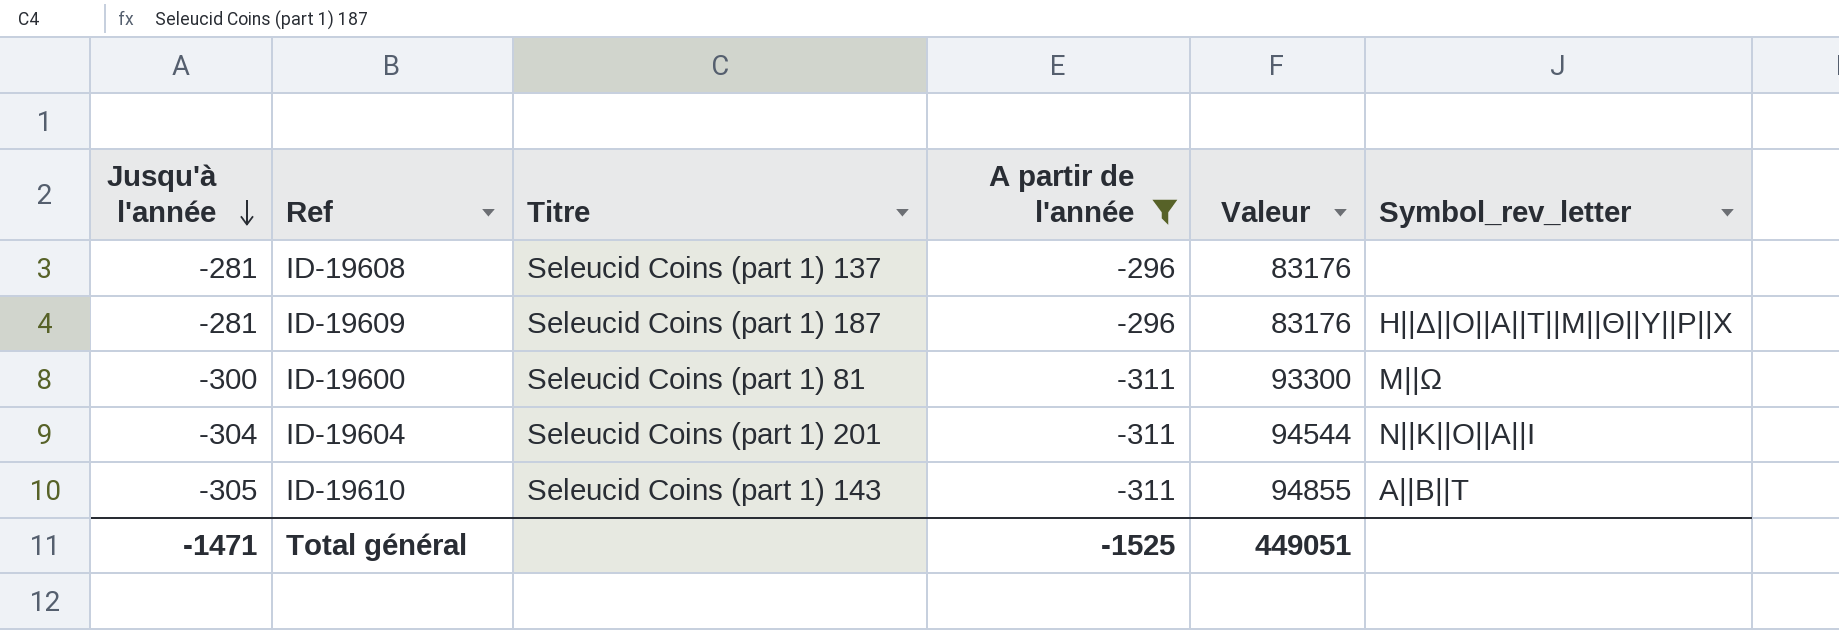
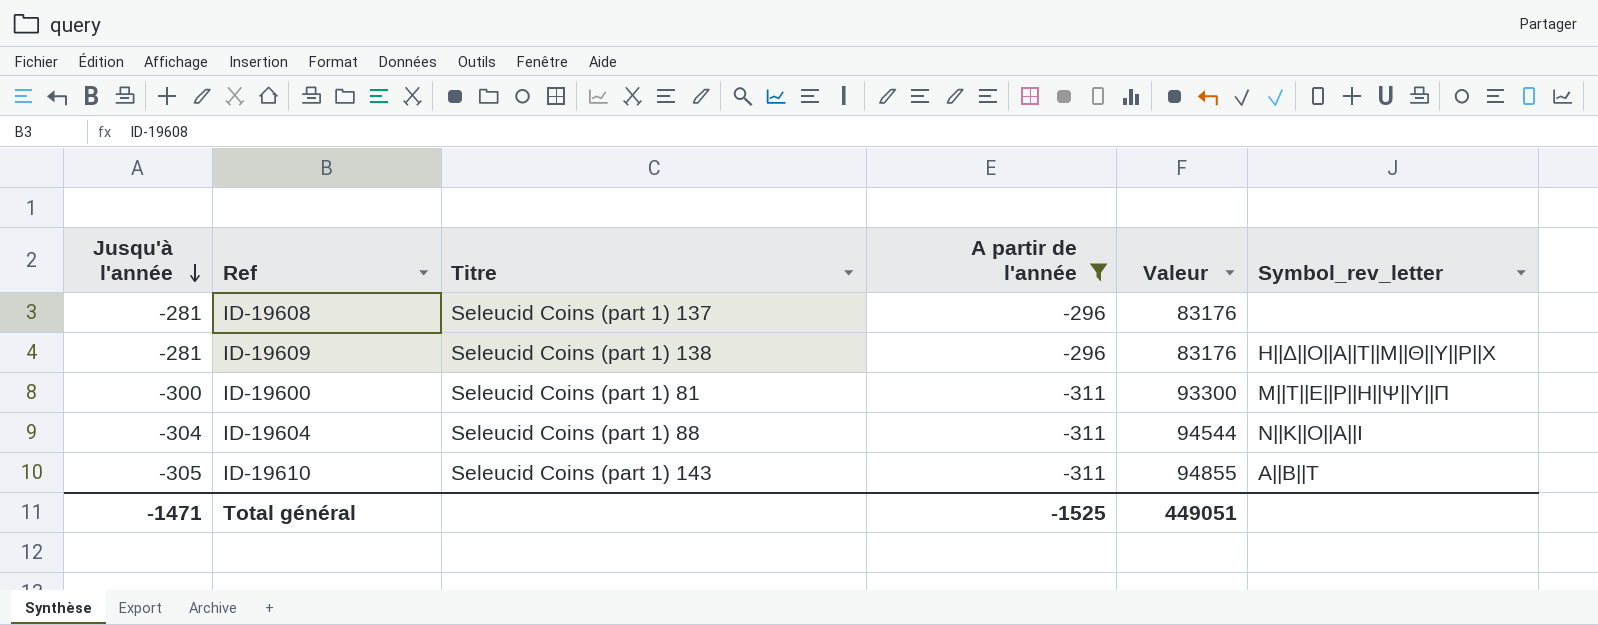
ID-19609 | Titre: Seleucid Coins (part 1) 187 -> Seleucid Coins (part 1) 138
ID-19600 | Symbol_rev_letter: Μ||Ω -> Μ||Τ||Ε||Ρ||Η||Ψ||Υ||Π
ID-19604 | Titre: Seleucid Coins (part 1) 201 -> Seleucid Coins (part 1) 88

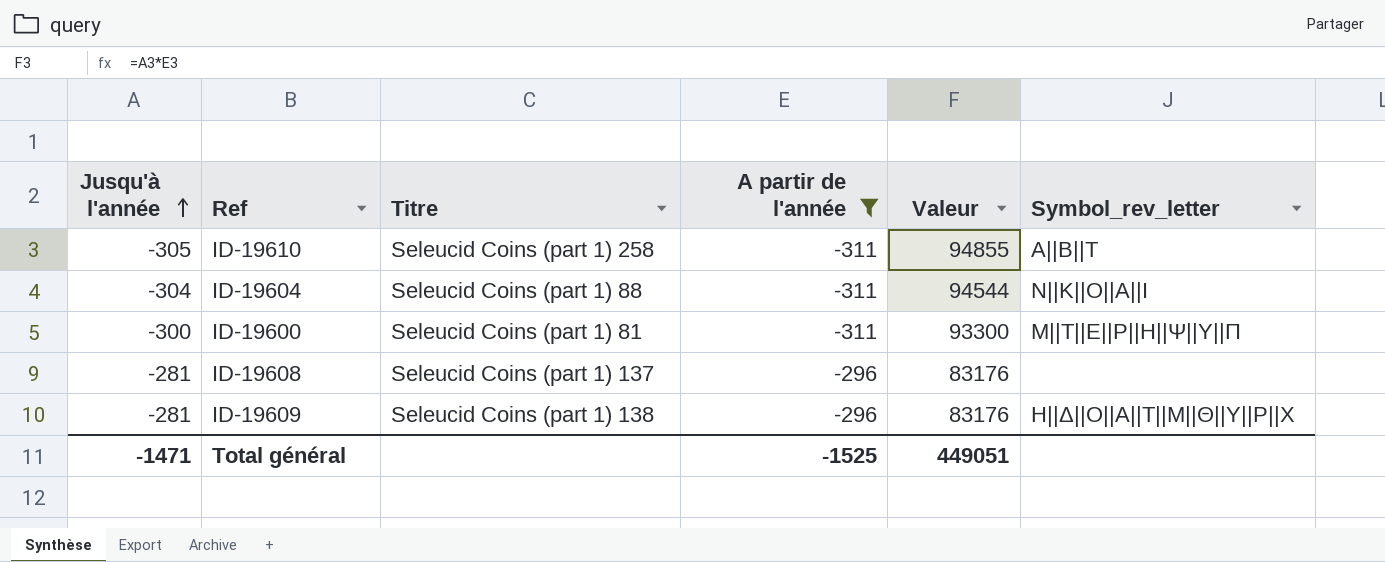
row order: Jusqu'à l'année descending -> Jusqu'à l'année ascending
ID-19610 | Titre: Seleucid Coins (part 1) 143 -> Seleucid Coins (part 1) 258

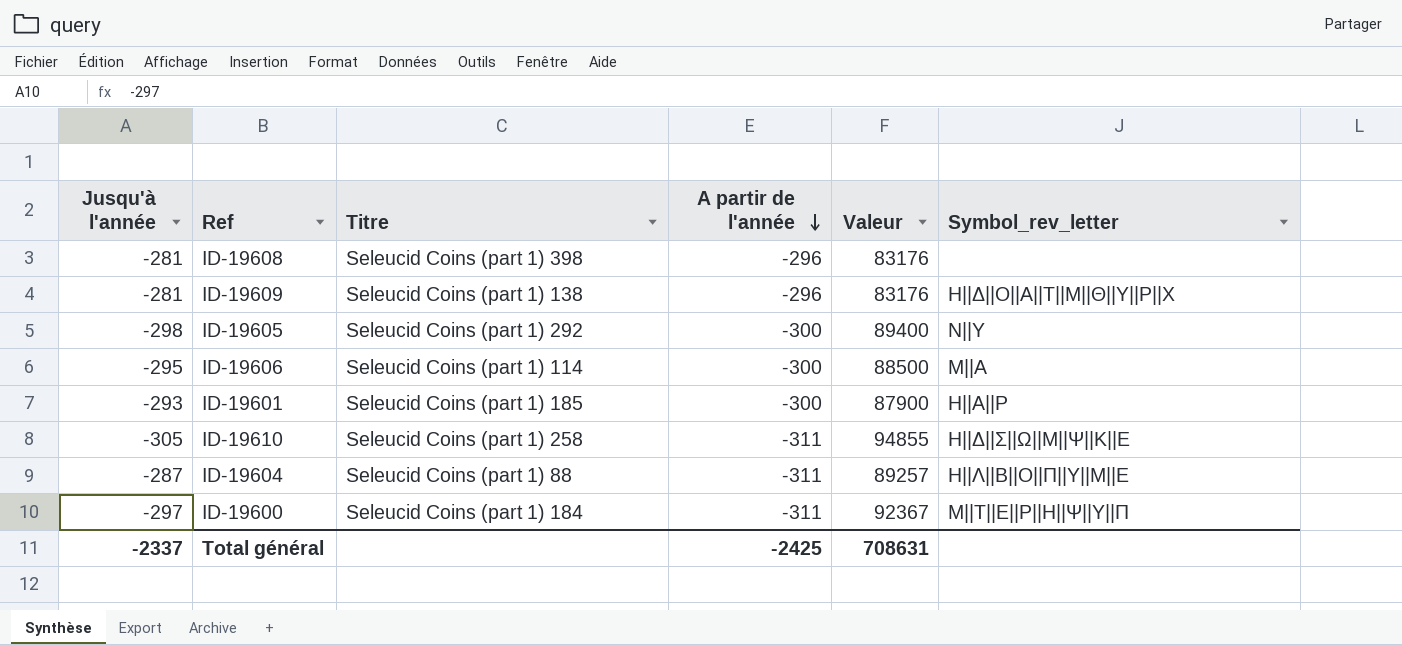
filter: A partir de l'année != -300 -> none
row order: Jusqu'à l'année ascending -> A partir de l'année descending
ID-19608 | Titre: Seleucid Coins (part 1) 137 -> Seleucid Coins (part 1) 398
ID-19610 | Symbol_rev_letter: Α||Β||Τ -> Η||Δ||Σ||Ω||Μ||Ψ||Κ||Ε
ID-19604 | Jusqu'à l'année: -304 -> -287
ID-19604 | Valeur: 94544 -> 89257
ID-19604 | Symbol_rev_letter: Ν||Κ||Ο||Α||Ι -> Η||Λ||Β||Ο||Π||Υ||Μ||Ε
ID-19600 | Jusqu'à l'année: -300 -> -297
ID-19600 | Titre: Seleucid Coins (part 1) 81 -> Seleucid Coins (part 1) 184
ID-19600 | Valeur: 93300 -> 92367
Total général | Jusqu'à l'année: -1471 -> -2337
Total général | A partir de l'année: -1525 -> -2425
Total général | Valeur: 449051 -> 708631

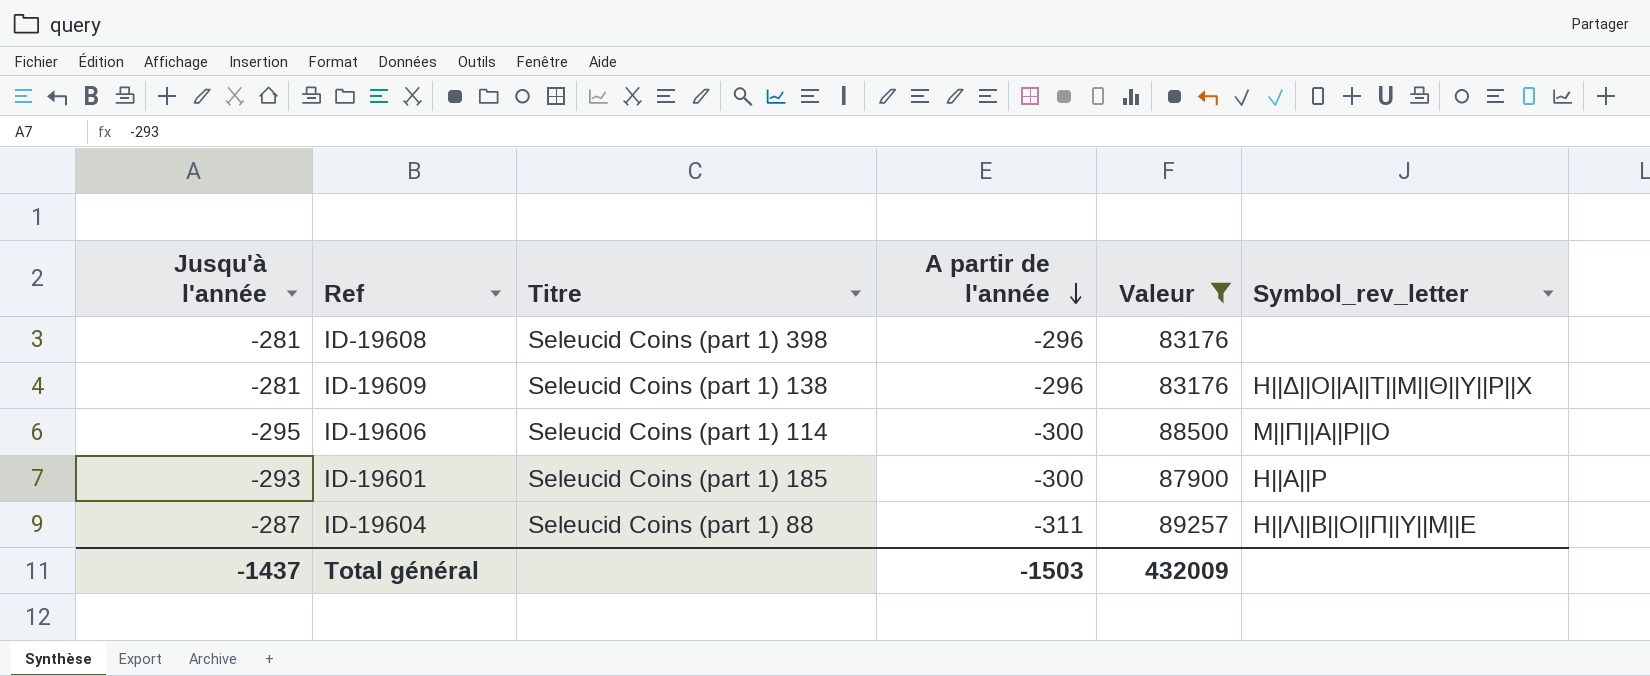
filter: none -> Valeur <= 89257
ID-19606 | Symbol_rev_letter: Μ||Α -> Μ||Π||Α||Ρ||Ο
Total général | Jusqu'à l'année: -2337 -> -1437
Total général | A partir de l'année: -2425 -> -1503
Total général | Valeur: 708631 -> 432009

